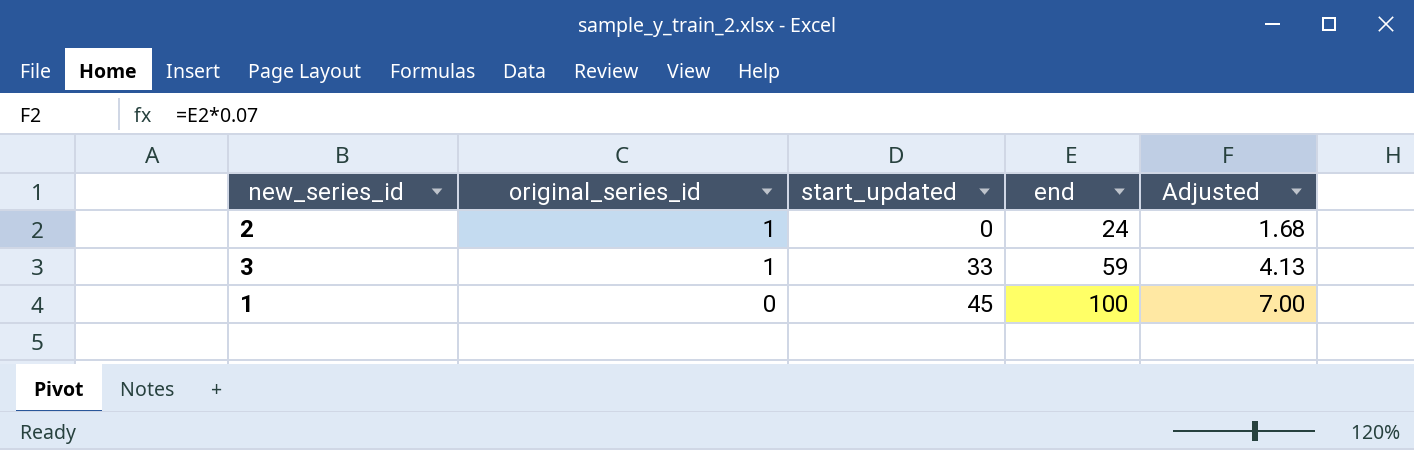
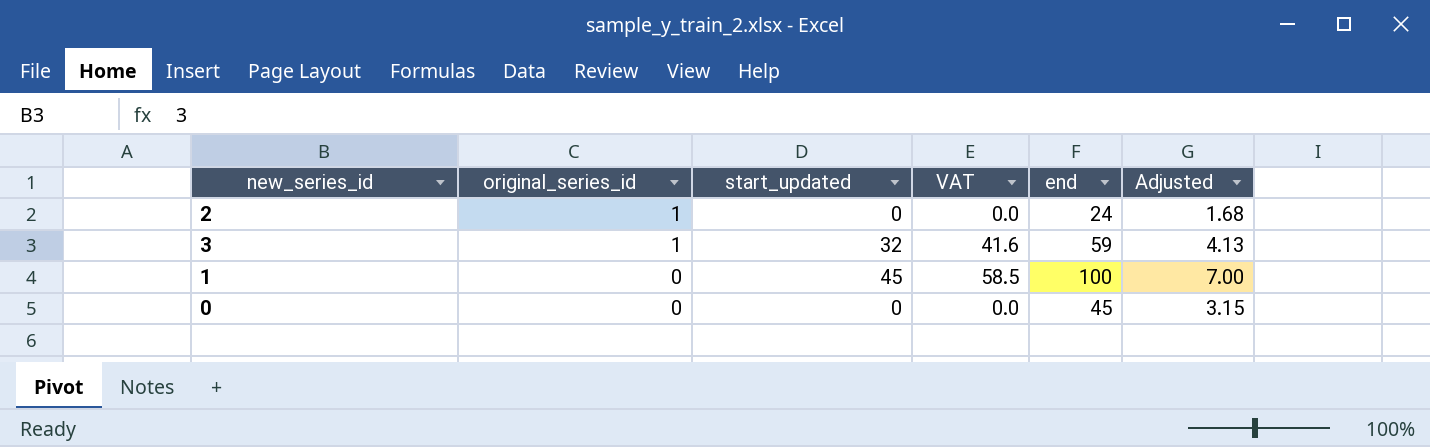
column VAT | formula: none -> [start_updated] * 1.3
3 | start_updated: 33 -> 32
row 0: none -> 0 | 0 | 0.0 | 45 | 3.15

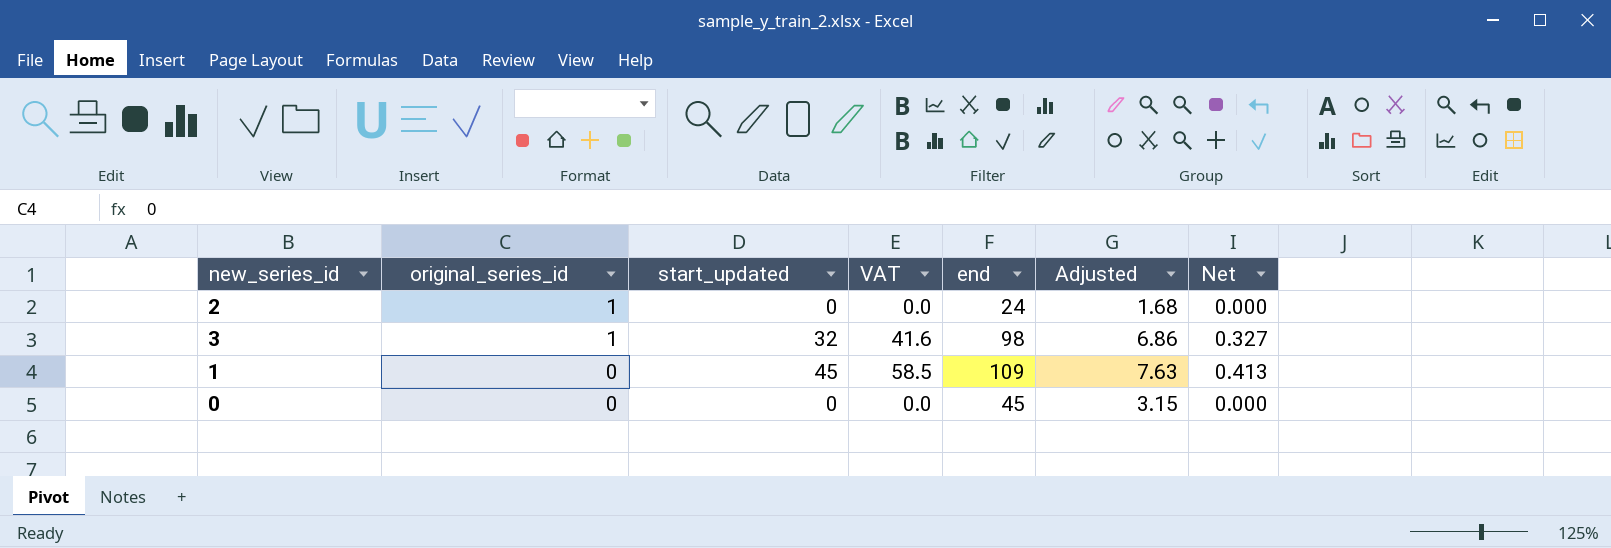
column Net | formula: none -> [start_updated] / [end]
3 | end: 59 -> 98
3 | Adjusted: 4.13 -> 6.86
1 | end: 100 -> 109
1 | Adjusted: 7.00 -> 7.63

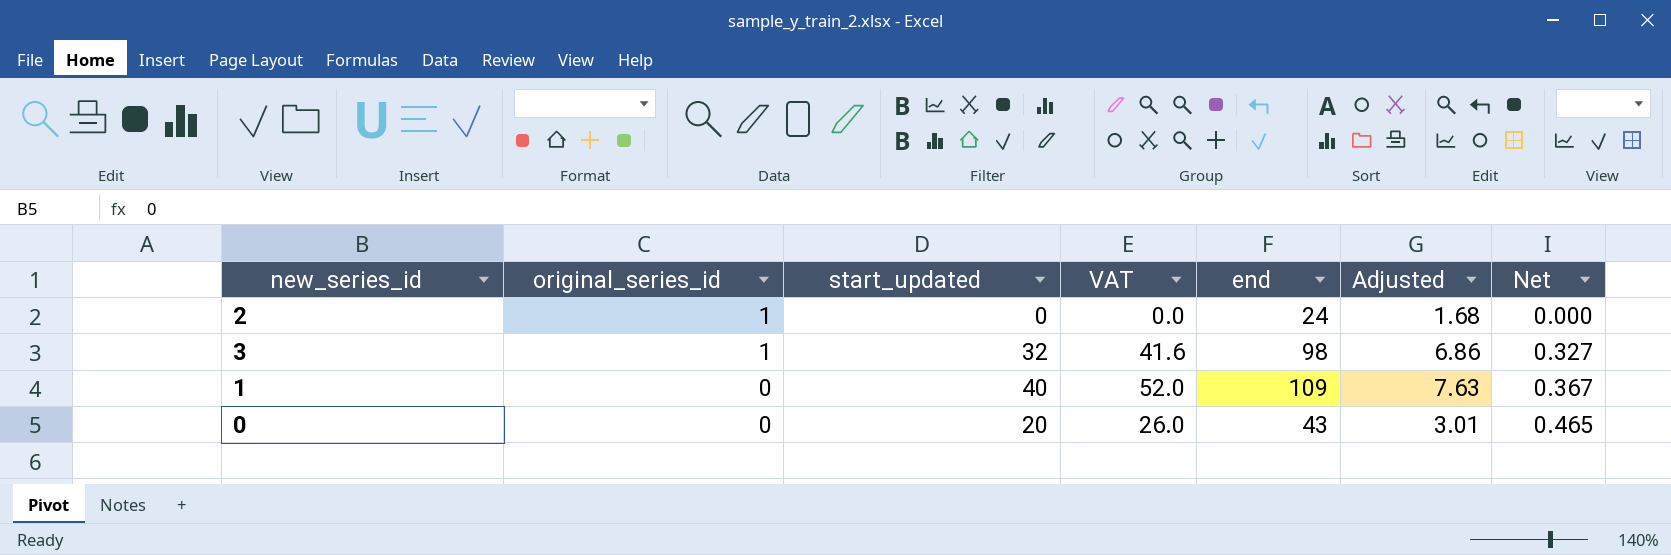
1 | start_updated: 45 -> 40
1 | VAT: 58.5 -> 52.0
1 | Net: 0.413 -> 0.367
0 | start_updated: 0 -> 20
0 | VAT: 0.0 -> 26.0
0 | end: 45 -> 43
0 | Adjusted: 3.15 -> 3.01
0 | Net: 0.000 -> 0.465

